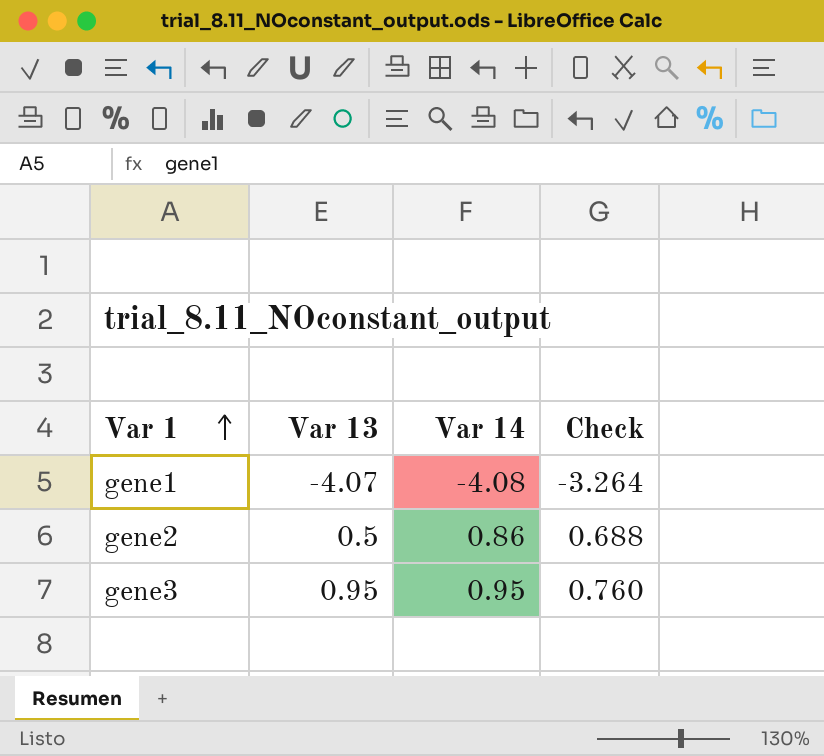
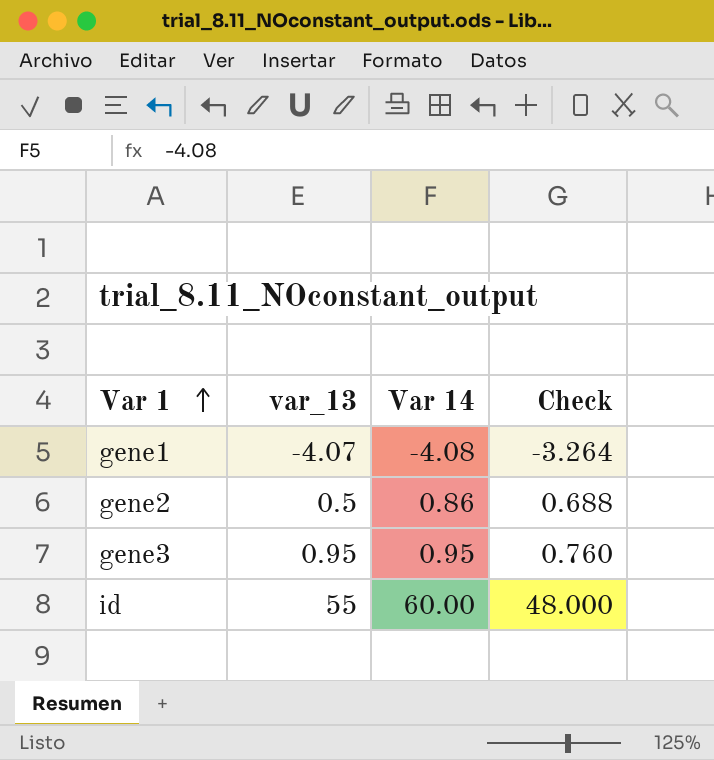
column name: Var 13 -> var_13
row id: none -> 55 | 60.00 | 48.000

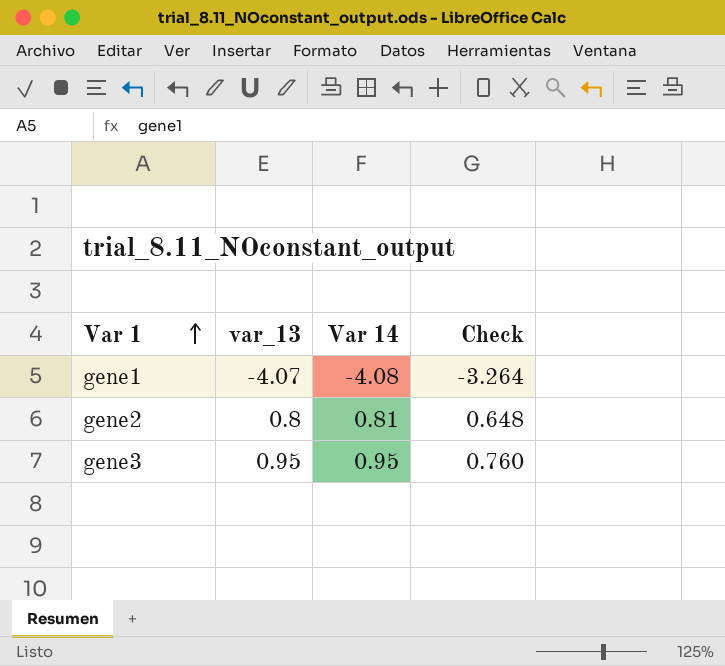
row id: 55 | 60.00 | 48.000 -> none
gene2 | var_13: 0.5 -> 0.8
gene2 | Var 14: 0.86 -> 0.81
gene2 | Check: 0.688 -> 0.648

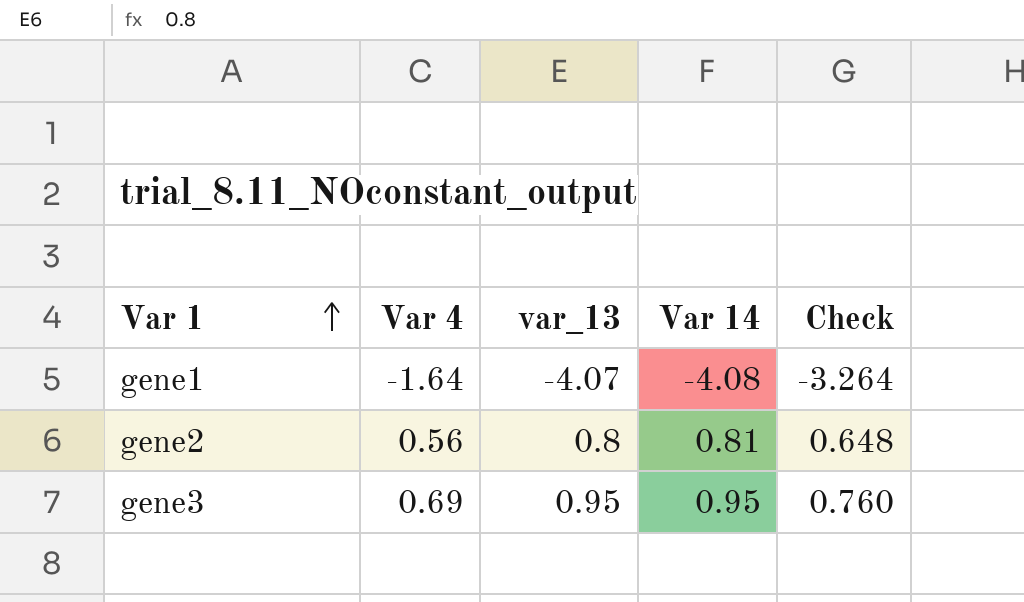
column Var 4 | position: none -> 2

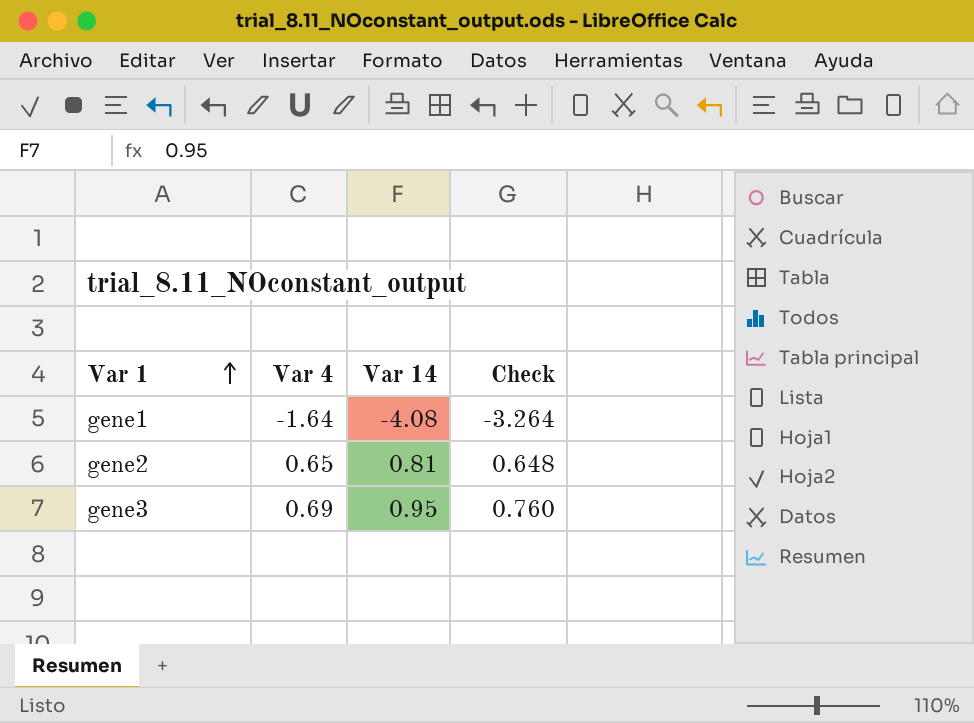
column var_13 | position: 3 -> none
gene2 | Var 4: 0.56 -> 0.65

